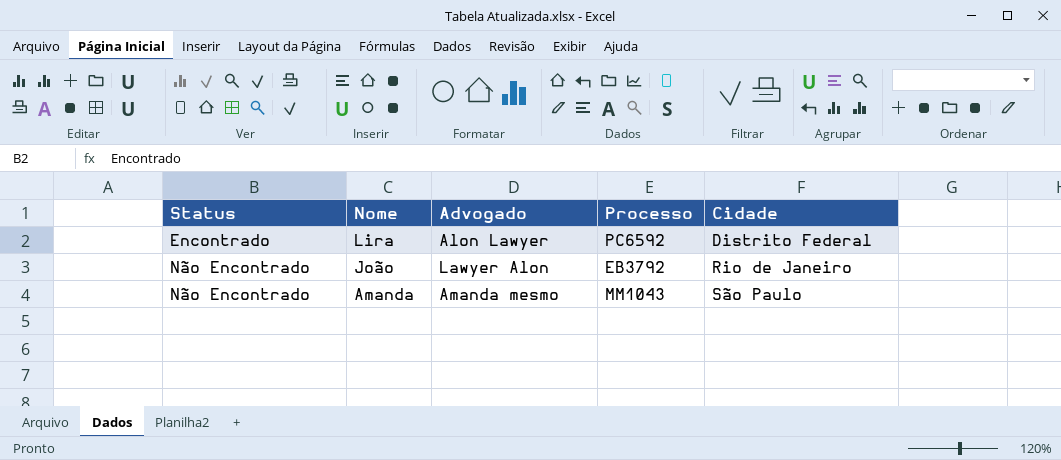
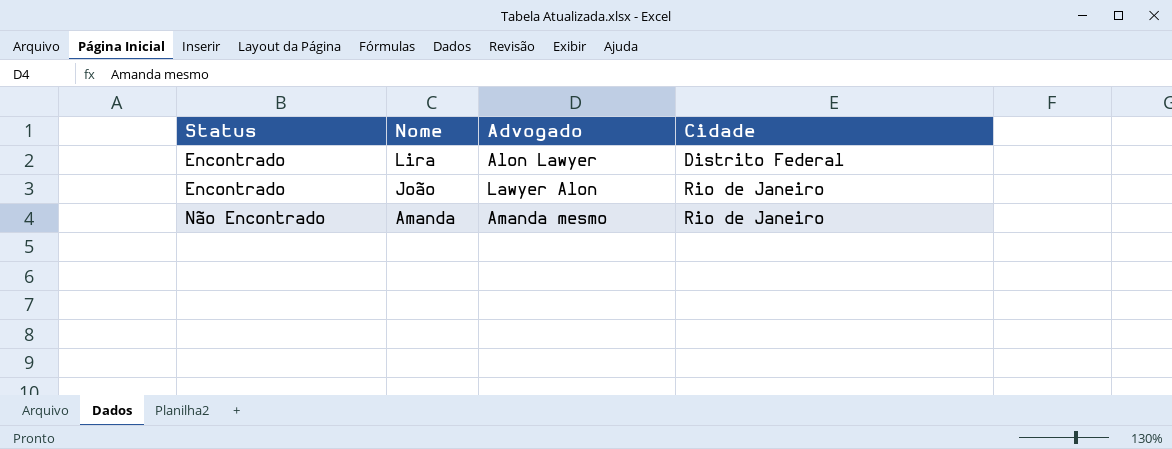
column Processo | position: 4 -> none
João | Status: Não Encontrado -> Encontrado
Amanda | Cidade: São Paulo -> Rio de Janeiro

